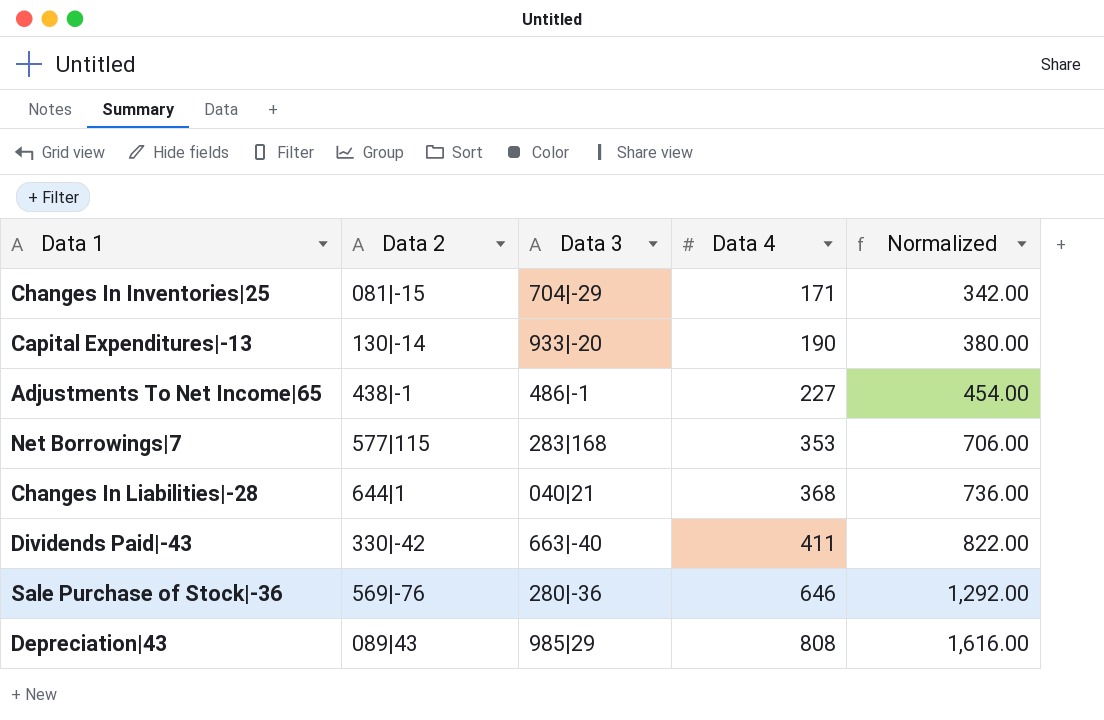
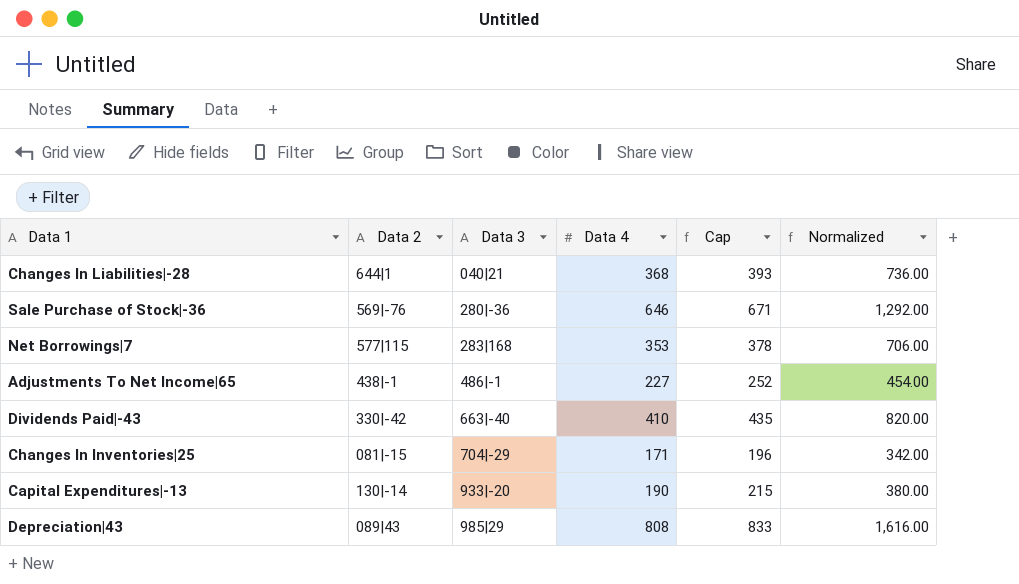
row order: Data 4 ascending -> Data 3 ascending
column Cap | formula: none -> [Data 4] + 25
Dividends Paid|-43 | Data 4: 411 -> 410
Dividends Paid|-43 | Normalized: 822.00 -> 820.00

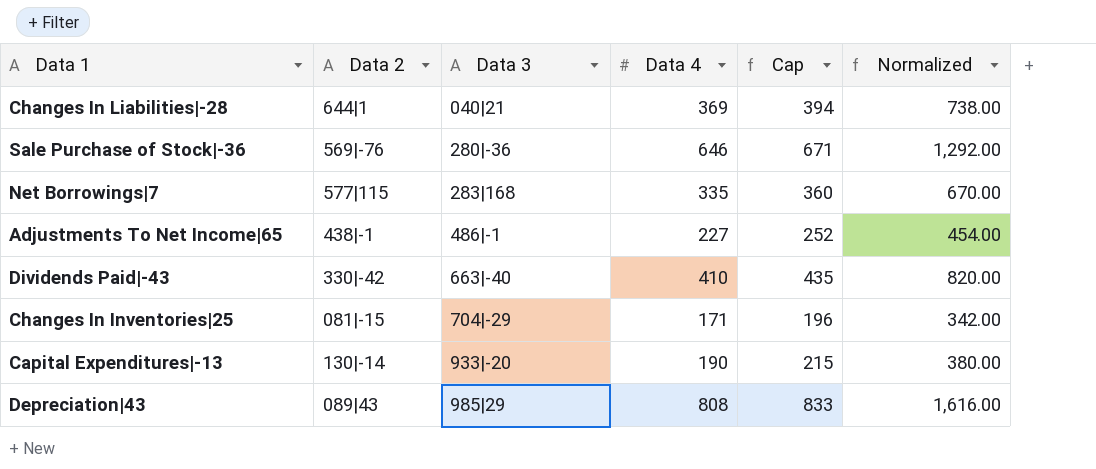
Changes In Liabilities|-28 | Data 4: 368 -> 369
Changes In Liabilities|-28 | Cap: 393 -> 394
Changes In Liabilities|-28 | Normalized: 736.00 -> 738.00
Net Borrowings|7 | Data 4: 353 -> 335
Net Borrowings|7 | Cap: 378 -> 360
Net Borrowings|7 | Normalized: 706.00 -> 670.00

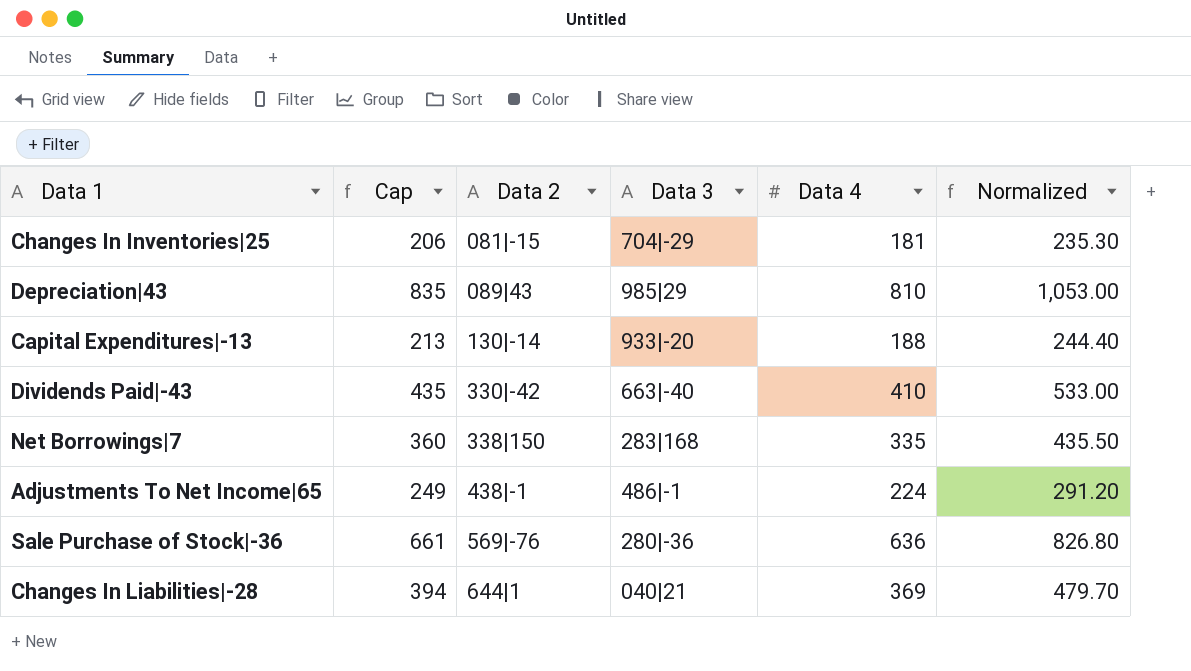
row order: Data 3 ascending -> Data 2 ascending
column Cap | position: 5 -> 2
column Normalized | formula: [Data 4] * 2 -> [Data 4] * 1.3
Changes In Inventories|25 | Cap: 196 -> 206
Changes In Inventories|25 | Data 4: 171 -> 181
Depreciation|43 | Cap: 833 -> 835
Depreciation|43 | Data 4: 808 -> 810
Capital Expenditures|-13 | Cap: 215 -> 213
Capital Expenditures|-13 | Data 4: 190 -> 188
Net Borrowings|7 | Data 2: 577|115 -> 338|150
Adjustments To Net Income|65 | Cap: 252 -> 249
Adjustments To Net Income|65 | Data 4: 227 -> 224
Sale Purchase of Stock|-36 | Cap: 671 -> 661
Sale Purchase of Stock|-36 | Data 4: 646 -> 636

